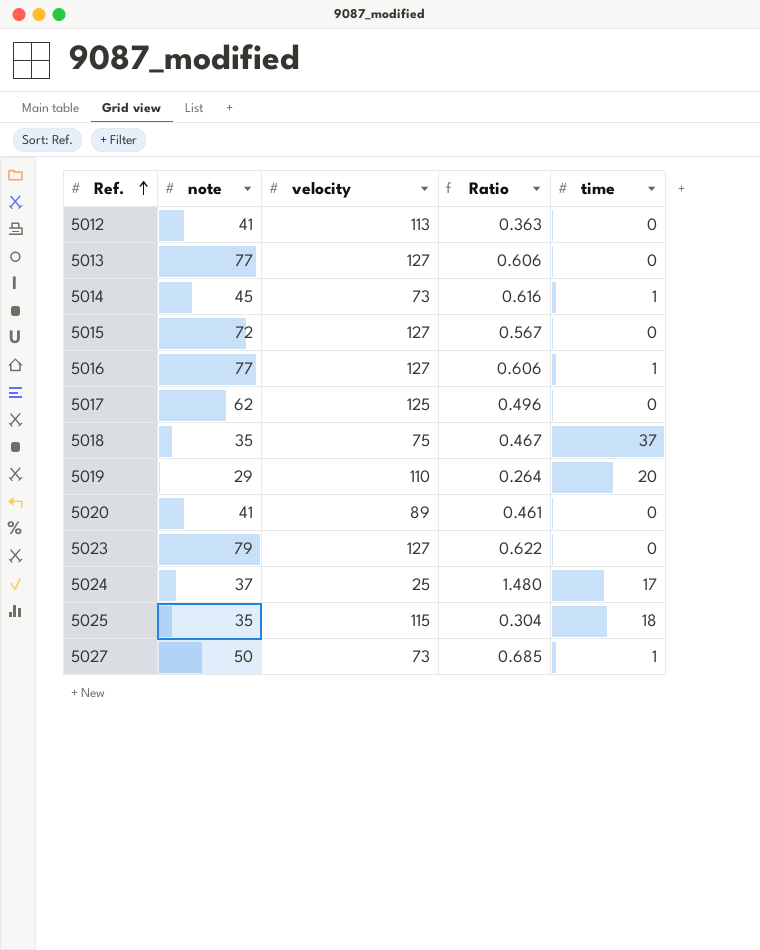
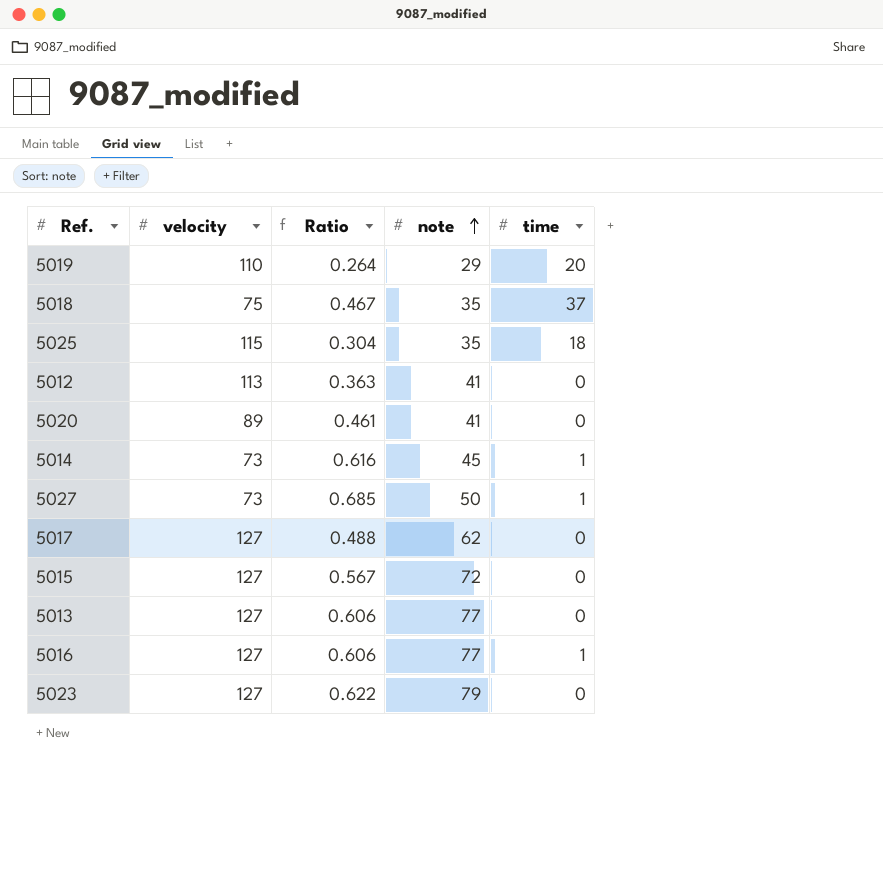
row order: Ref. ascending -> note ascending
column note | position: 2 -> 4
row 5024: 37 | 25 | 1.480 | 17 -> none
5017 | velocity: 125 -> 127
5017 | Ratio: 0.496 -> 0.488

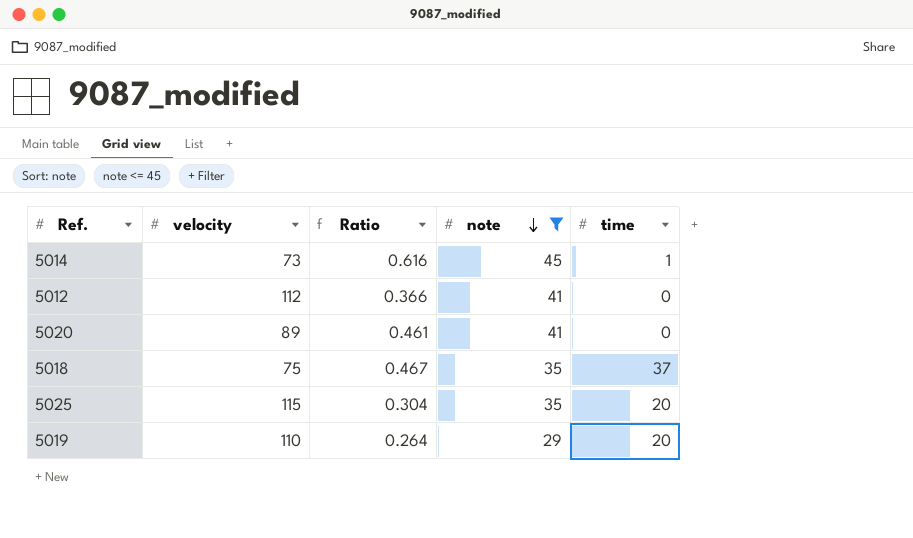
filter: none -> note <= 45
row order: note ascending -> note descending
5012 | velocity: 113 -> 112
5012 | Ratio: 0.363 -> 0.366
5025 | time: 18 -> 20

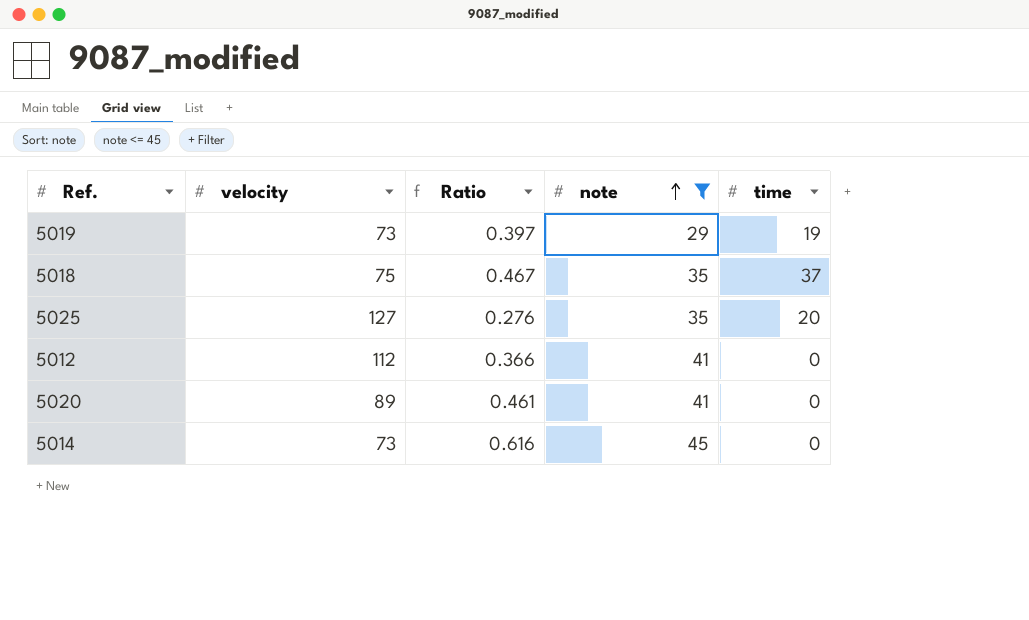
row order: note descending -> note ascending
5019 | velocity: 110 -> 73
5019 | Ratio: 0.264 -> 0.397
5019 | time: 20 -> 19
5025 | velocity: 115 -> 127
5025 | Ratio: 0.304 -> 0.276
5014 | time: 1 -> 0

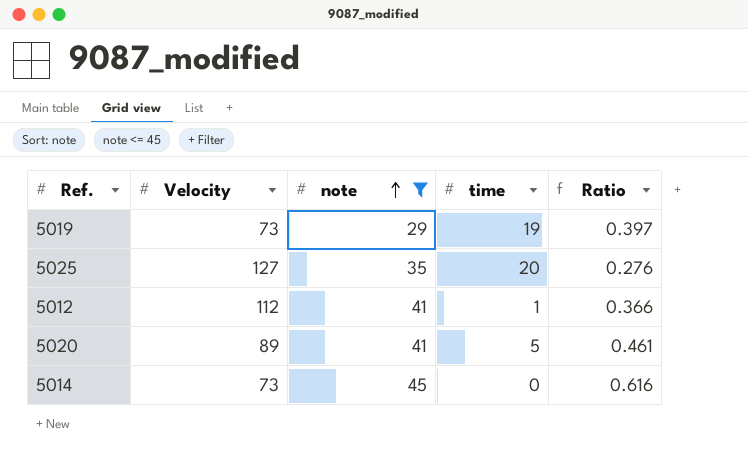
column name: velocity -> Velocity
column Ratio | position: 3 -> 5
row 5018: 75 | 0.467 | 35 | 37 -> none
5012 | time: 0 -> 1
5020 | time: 0 -> 5

